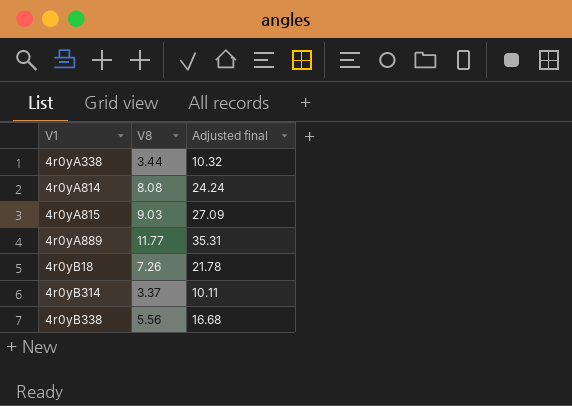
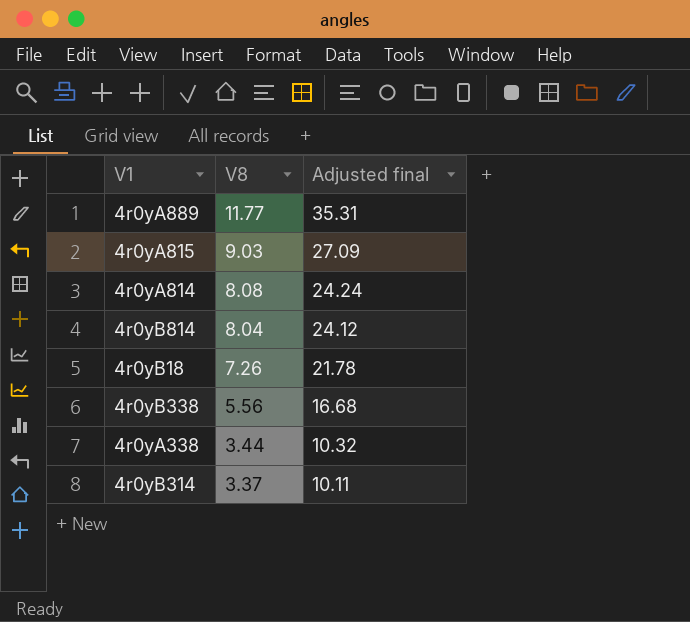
row order: V1 ascending -> V8 descending
row 4r0yB814: none -> 8.04 | 24.12

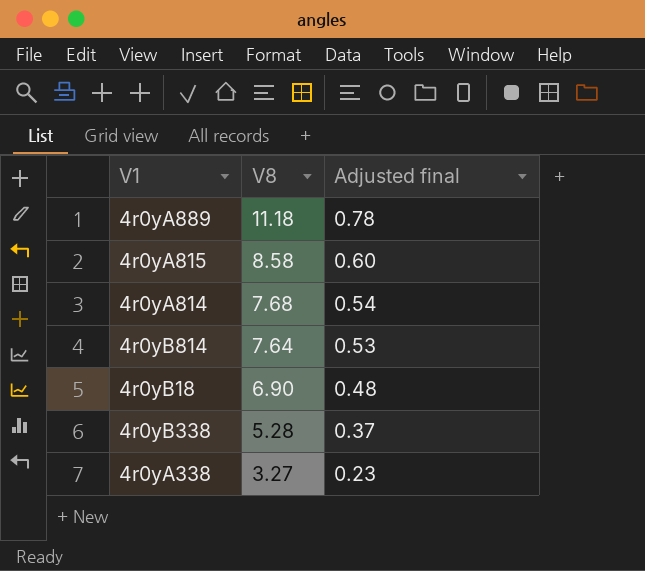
column Adjusted final | formula: [V8] * 3 -> [V8] * 0.07
row 4r0yB314: 3.37 | 10.11 -> none
4r0yA889 | V8: 11.77 -> 11.18
4r0yA815 | V8: 9.03 -> 8.58
4r0yA814 | V8: 8.08 -> 7.68
4r0yB814 | V8: 8.04 -> 7.64
4r0yB18 | V8: 7.26 -> 6.90
4r0yB338 | V8: 5.56 -> 5.28
4r0yA338 | V8: 3.44 -> 3.27

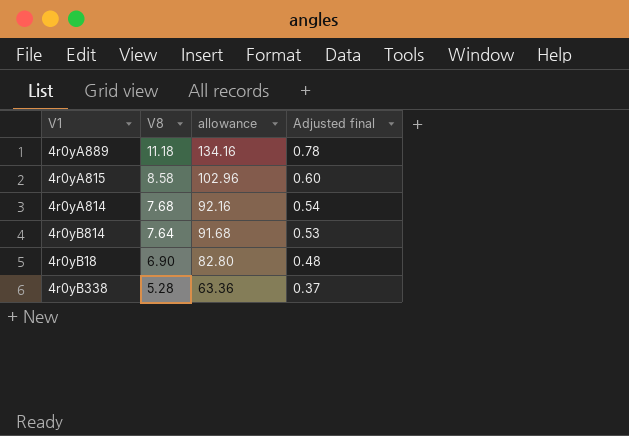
column allowance | formula: none -> [V8] * 12
row 4r0yA338: 3.27 | 0.23 -> none

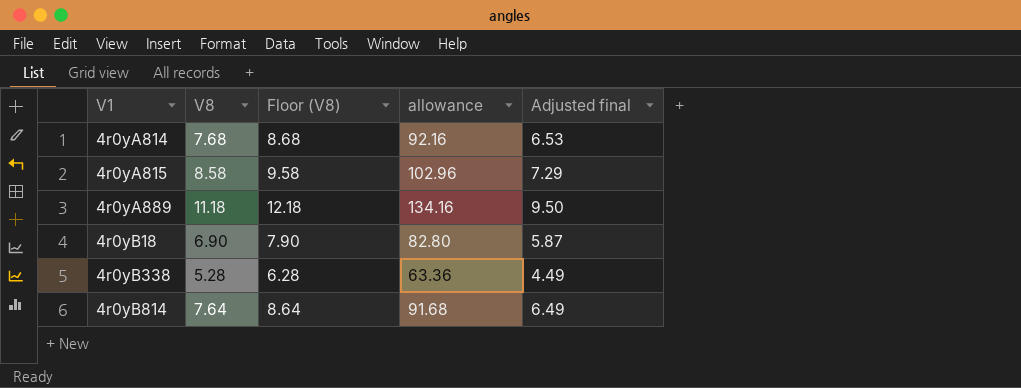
row order: V8 descending -> V1 ascending
column Floor (V8) | formula: none -> [V8] + 1
column Adjusted final | formula: [V8] * 0.07 -> [V8] * 0.85

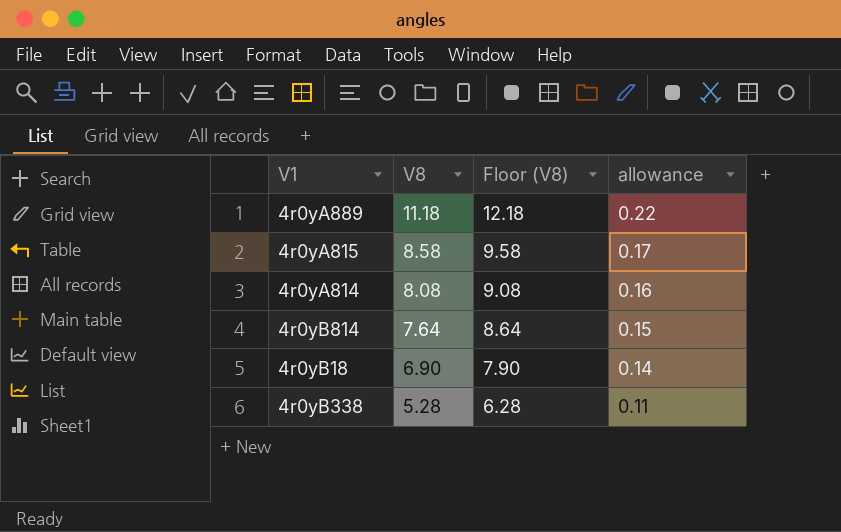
row order: V1 ascending -> V8 descending
column Adjusted final | formula: [V8] * 0.85 -> none
column allowance | formula: [V8] * 12 -> [V8] * 0.02
4r0yA814 | V8: 7.68 -> 8.08
4r0yA814 | Floor (V8): 8.68 -> 9.08

